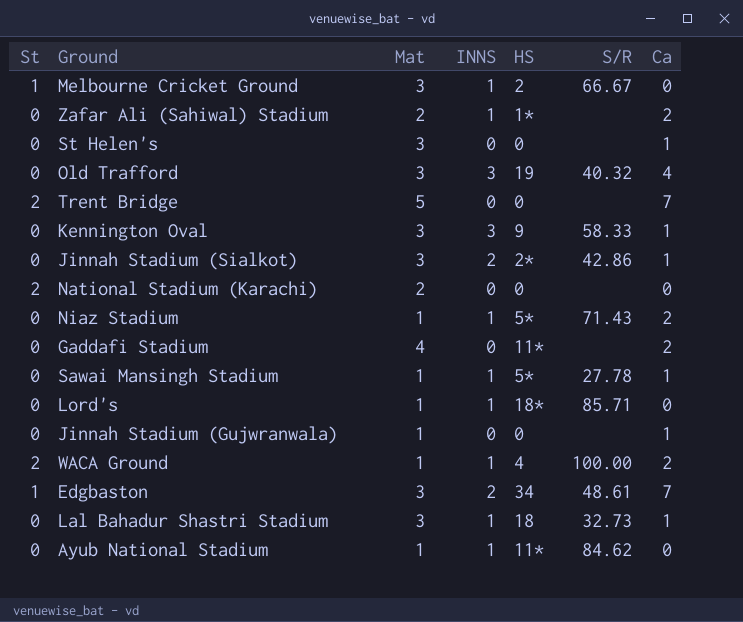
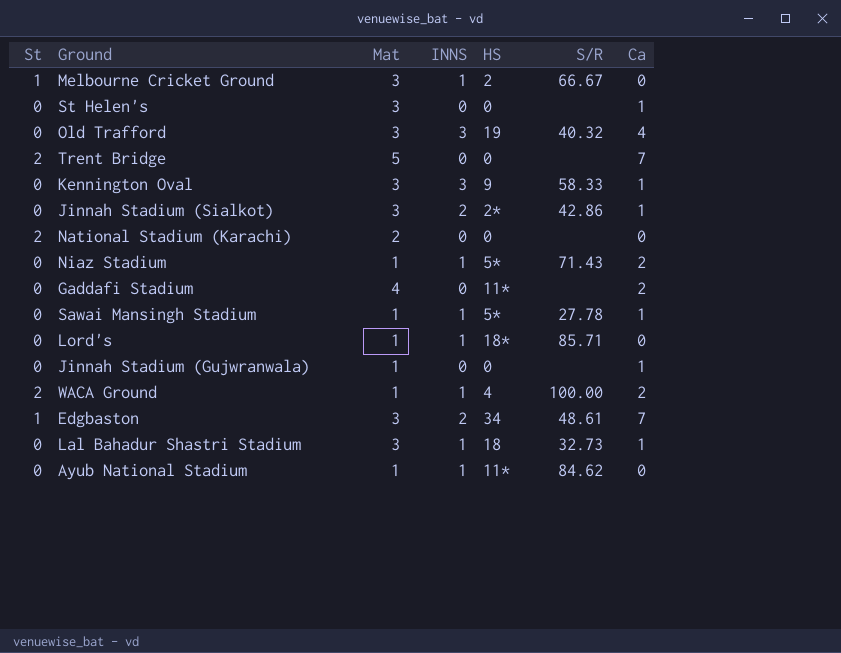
row Zafar Ali (Sahiwal) Stadium: 0 | 2 | 1 | 1* | none | 2 -> none

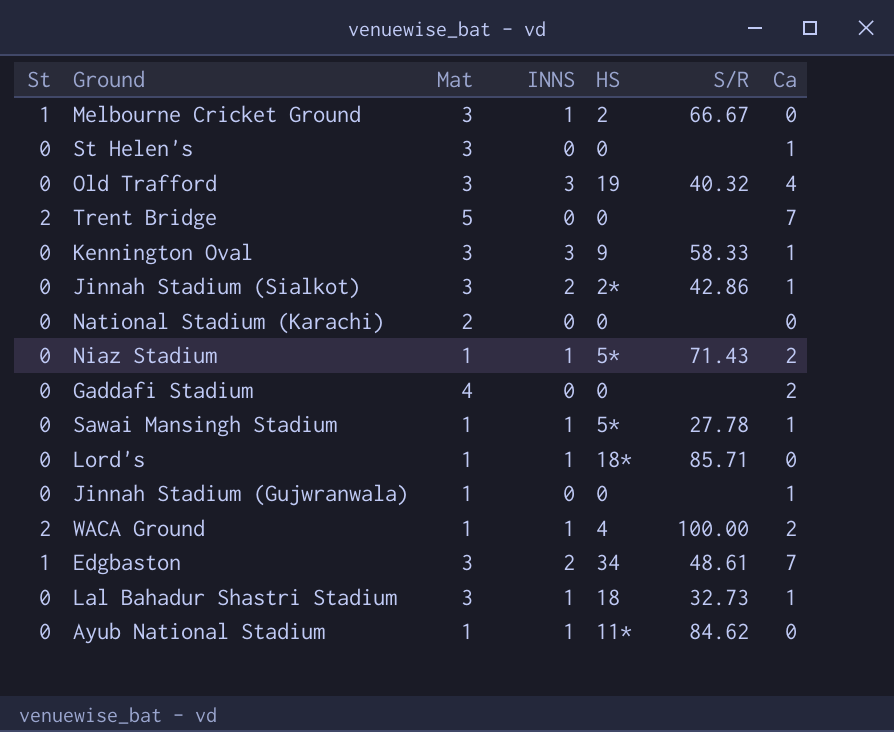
National Stadium (Karachi) | St: 2 -> 0
Gaddafi Stadium | HS: 11* -> 0

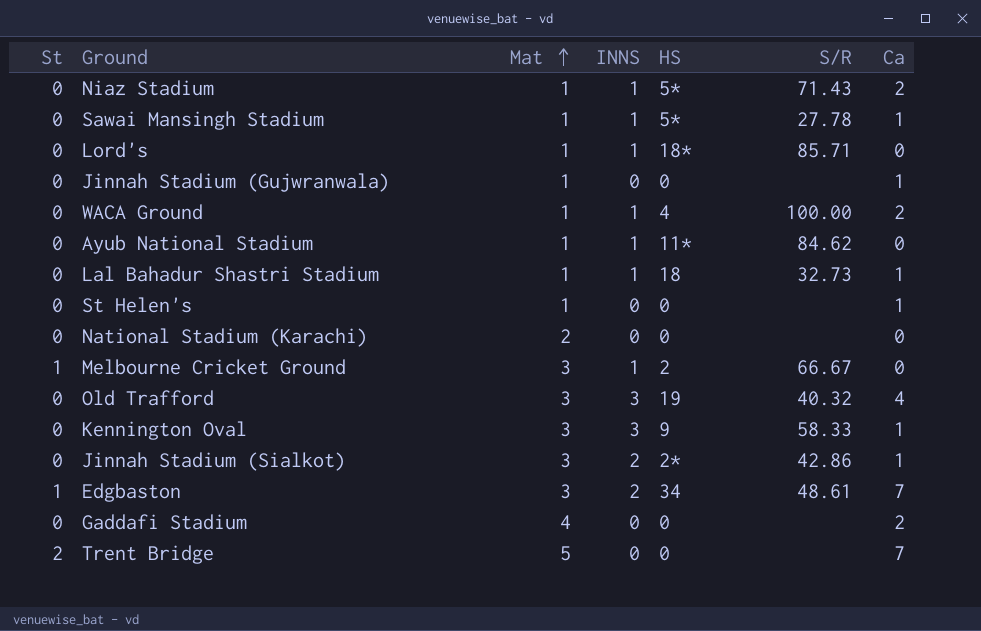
row order: none -> Mat ascending
WACA Ground | St: 2 -> 0
Lal Bahadur Shastri Stadium | Mat: 3 -> 1
St Helen's | Mat: 3 -> 1

